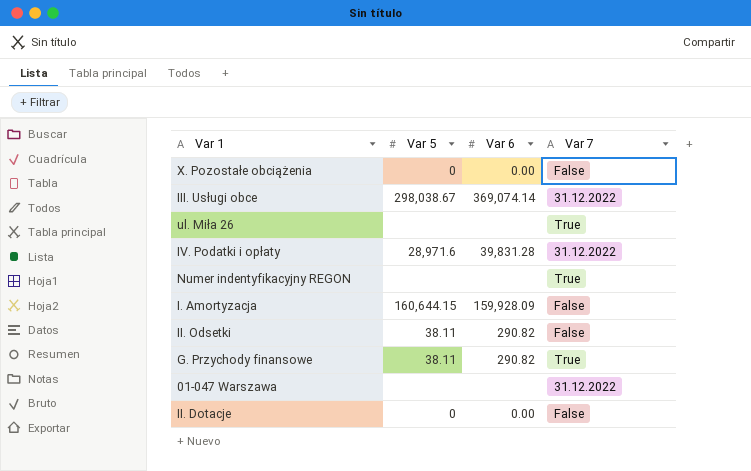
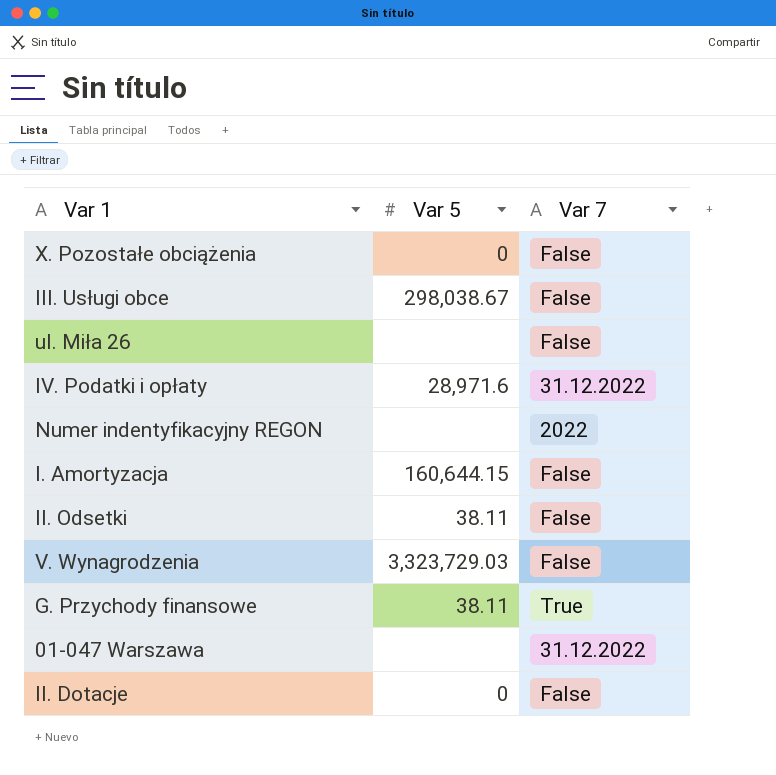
column Var 6 | position: 3 -> none
III. Usługi obce | Var 7: 31.12.2022 -> False
ul. Miła 26 | Var 7: True -> False
Numer indentyfikacyjny REGON | Var 7: True -> 2022
row V. Wynagrodzenia: none -> 3,323,729.03 | False

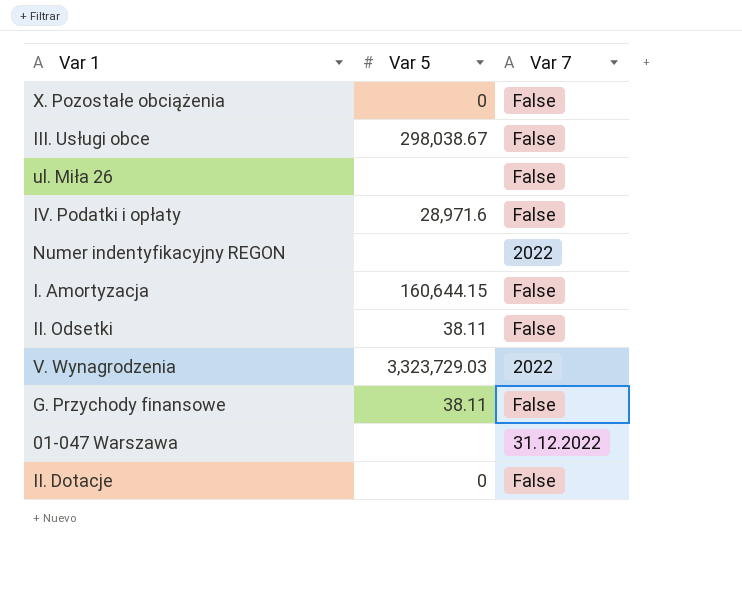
IV. Podatki i opłaty | Var 7: 31.12.2022 -> False
V. Wynagrodzenia | Var 7: False -> 2022
G. Przychody finansowe | Var 7: True -> False

